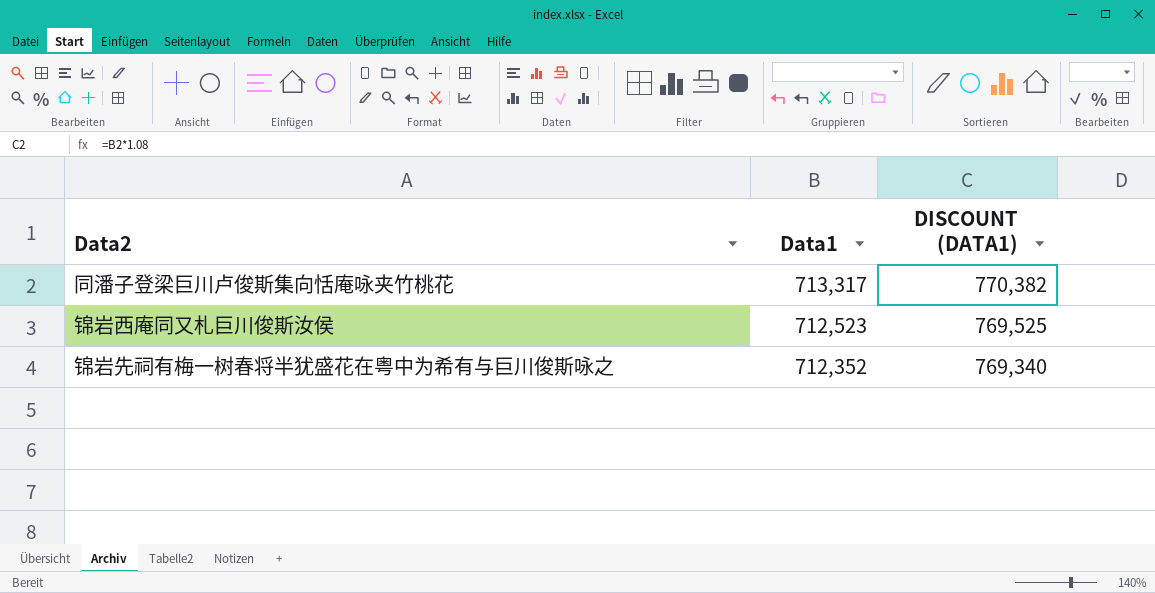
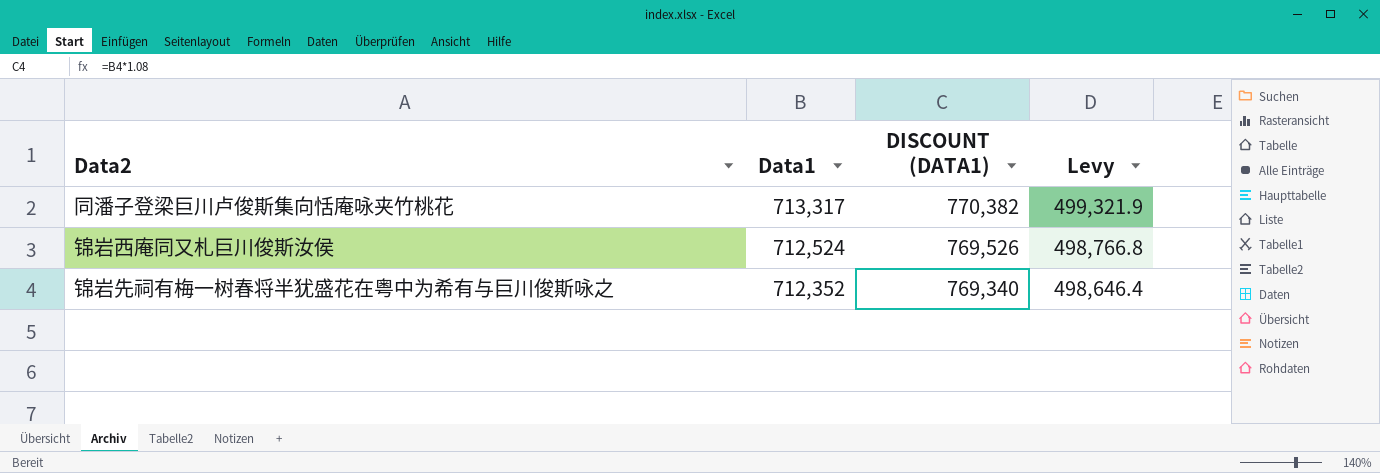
column Levy | formula: none -> [Data1] * 0.7
锦岩西庵同又札巨川俊斯汝侯 | Data1: 712,523 -> 712,524
锦岩西庵同又札巨川俊斯汝侯 | DISCOUNT (DATA1): 769,525 -> 769,526

